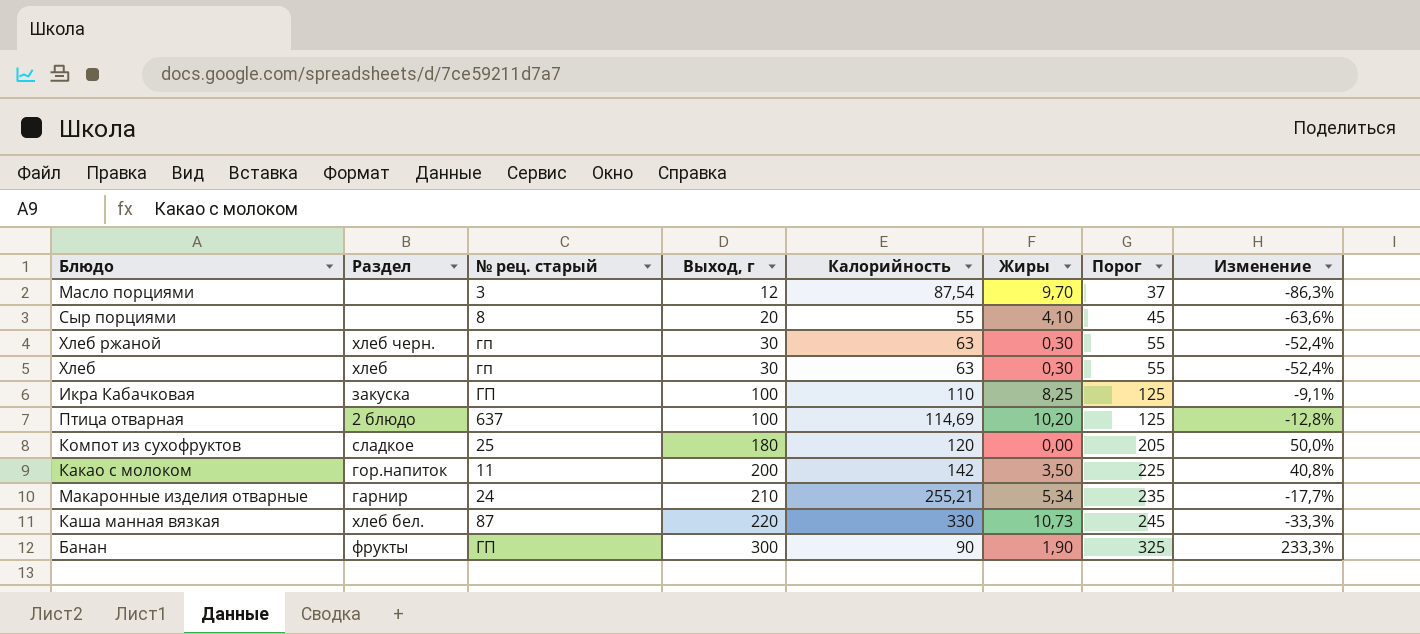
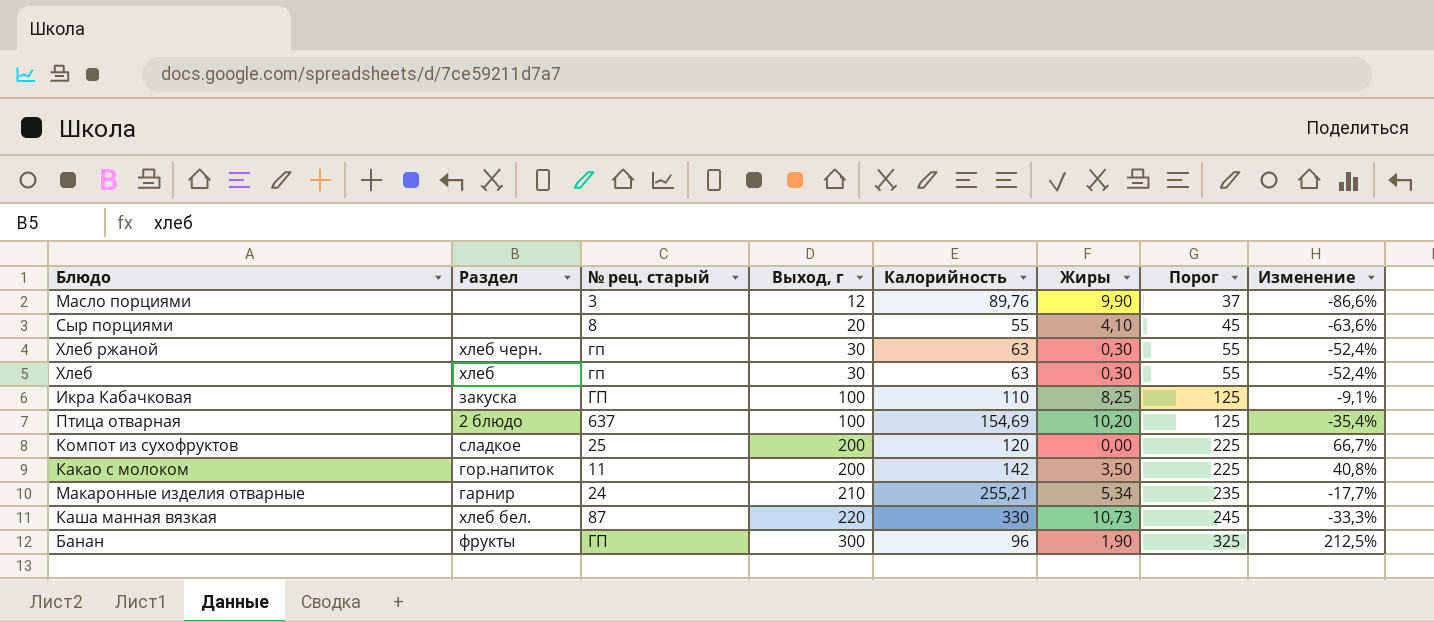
Масло порциями | Калорийность: 87,54 -> 89,76
Масло порциями | Жиры: 9,70 -> 9,90
Масло порциями | Изменение: -86,3% -> -86,6%
Птица отварная | Калорийность: 114,69 -> 154,69
Птица отварная | Изменение: -12,8% -> -35,4%
Компот из сухофруктов | Выход, г: 180 -> 200
Компот из сухофруктов | Порог: 205 -> 225
Компот из сухофруктов | Изменение: 50,0% -> 66,7%
Банан | Калорийность: 90 -> 96
Банан | Изменение: 233,3% -> 212,5%

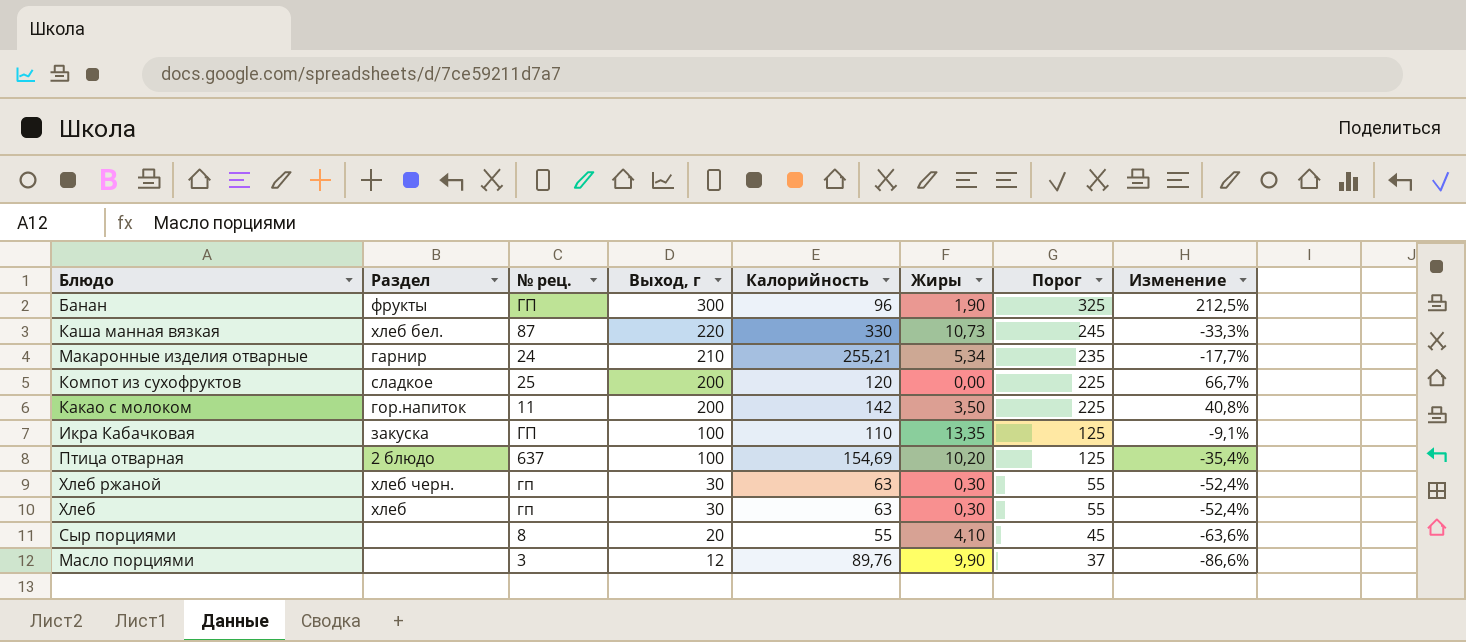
row order: Выход, г ascending -> Выход, г descending
column name: № рец. старый -> № рец.
Икра Кабачковая | Жиры: 8,25 -> 13,35

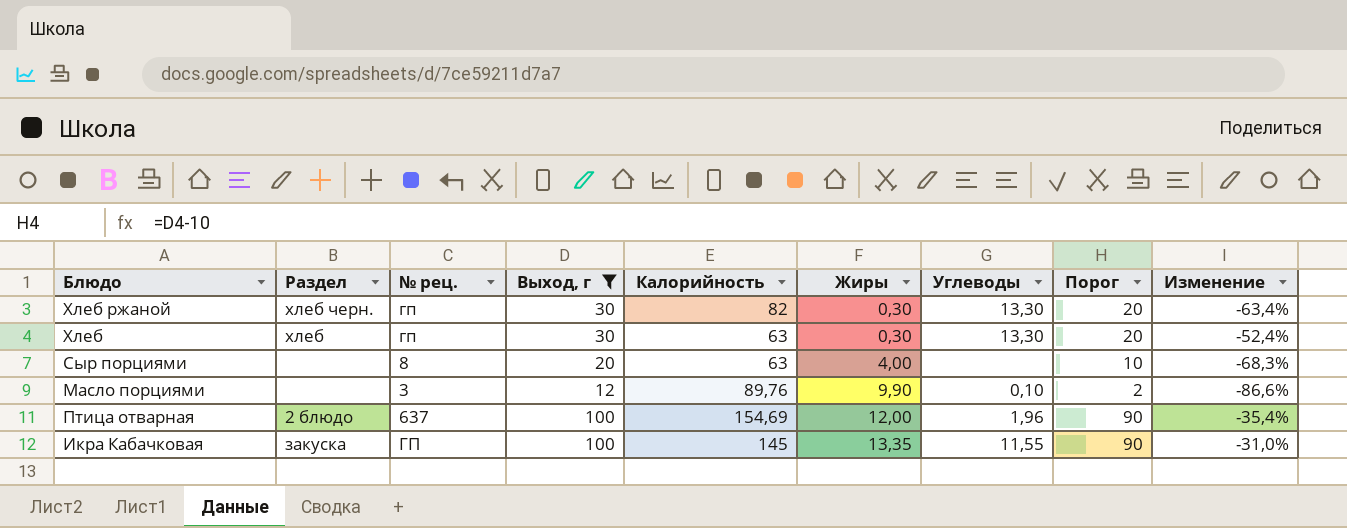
filter: none -> Выход, г <= 100
row order: Выход, г descending -> Жиры ascending
column Углеводы | position: none -> 7
column Порог | formula: [Выход, г] + 25 -> [Выход, г] - 10
Хлеб ржаной | Калорийность: 63 -> 82
Хлеб ржаной | Изменение: -52,4% -> -63,4%
Сыр порциями | Калорийность: 55 -> 63
Сыр порциями | Жиры: 4,10 -> 4,00
Сыр порциями | Изменение: -63,6% -> -68,3%
Птица отварная | Жиры: 10,20 -> 12,00
Икра Кабачковая | Калорийность: 110 -> 145
Икра Кабачковая | Изменение: -9,1% -> -31,0%

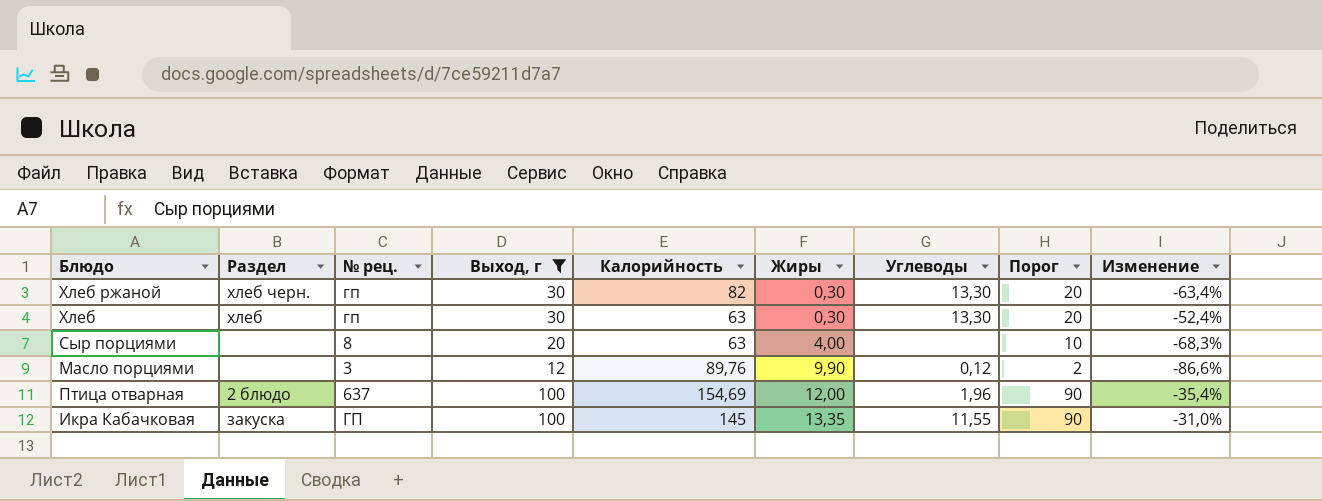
Масло порциями | Углеводы: 0,10 -> 0,12

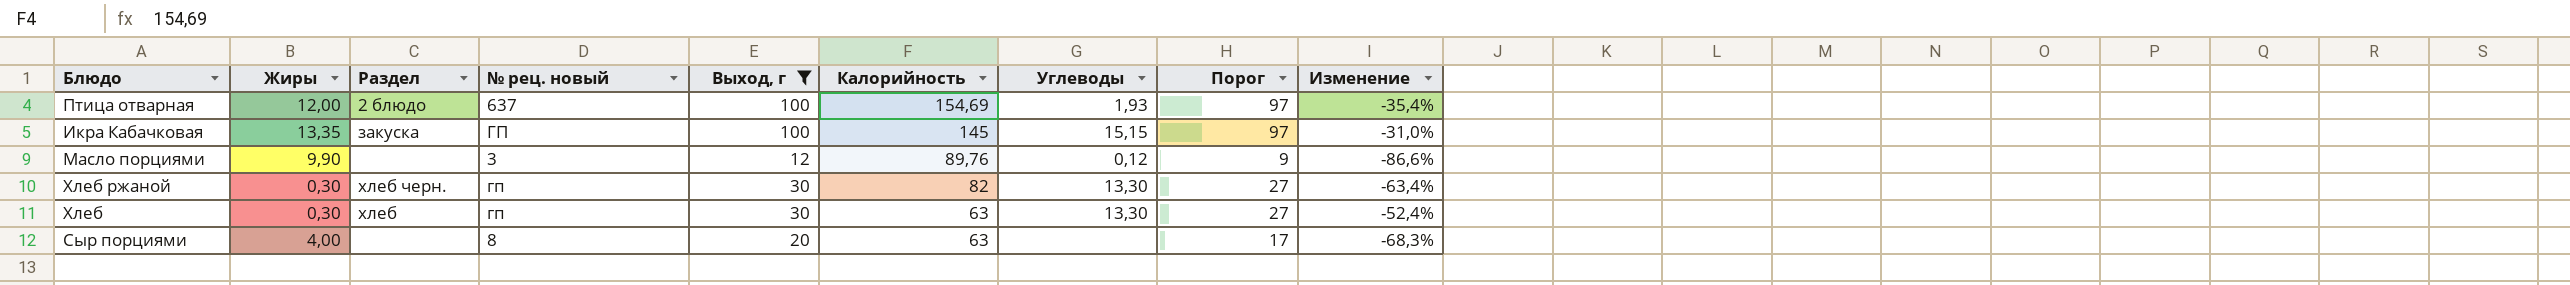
row order: Жиры ascending -> Калорийность descending
column Жиры | position: 6 -> 2
column name: № рец. -> № рец. новый
column Порог | formula: [Выход, г] - 10 -> [Выход, г] - 3
Птица отварная | Углеводы: 1,96 -> 1,93
Икра Кабачковая | Углеводы: 11,55 -> 15,15

